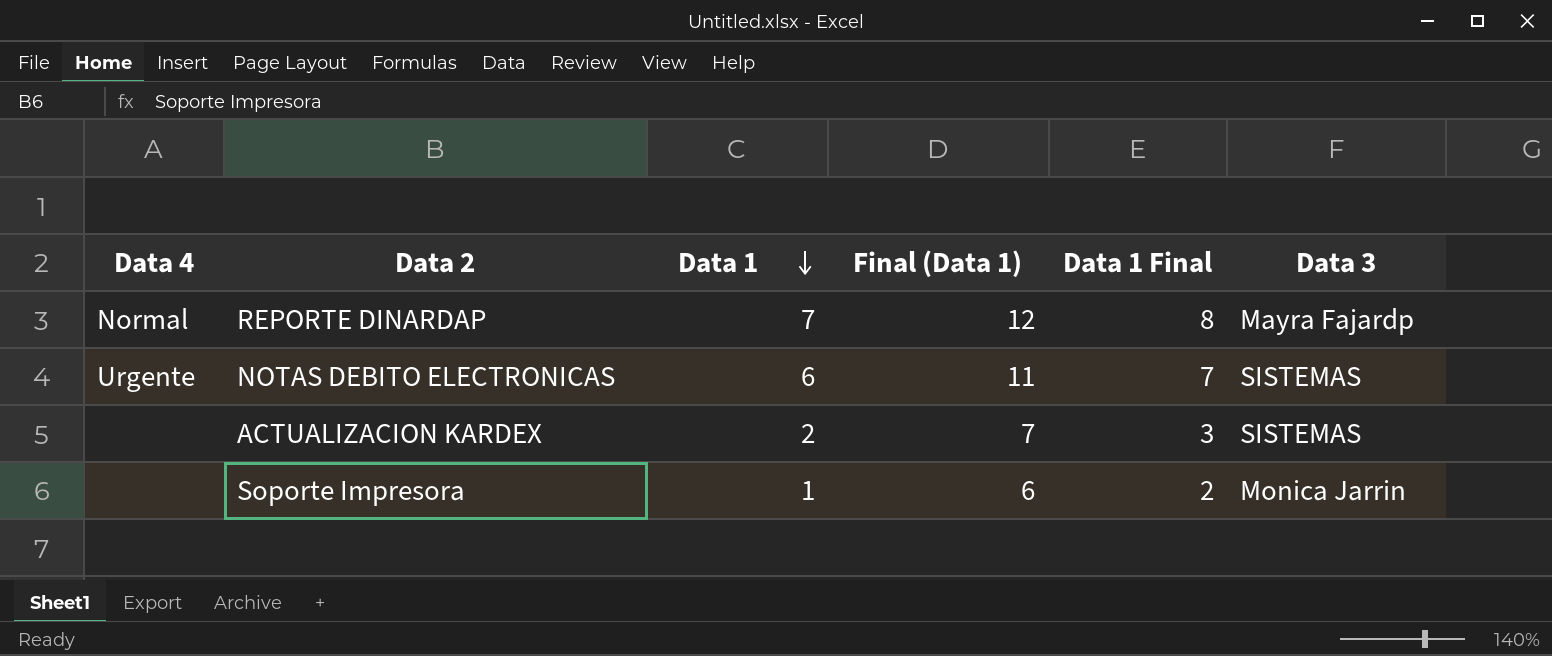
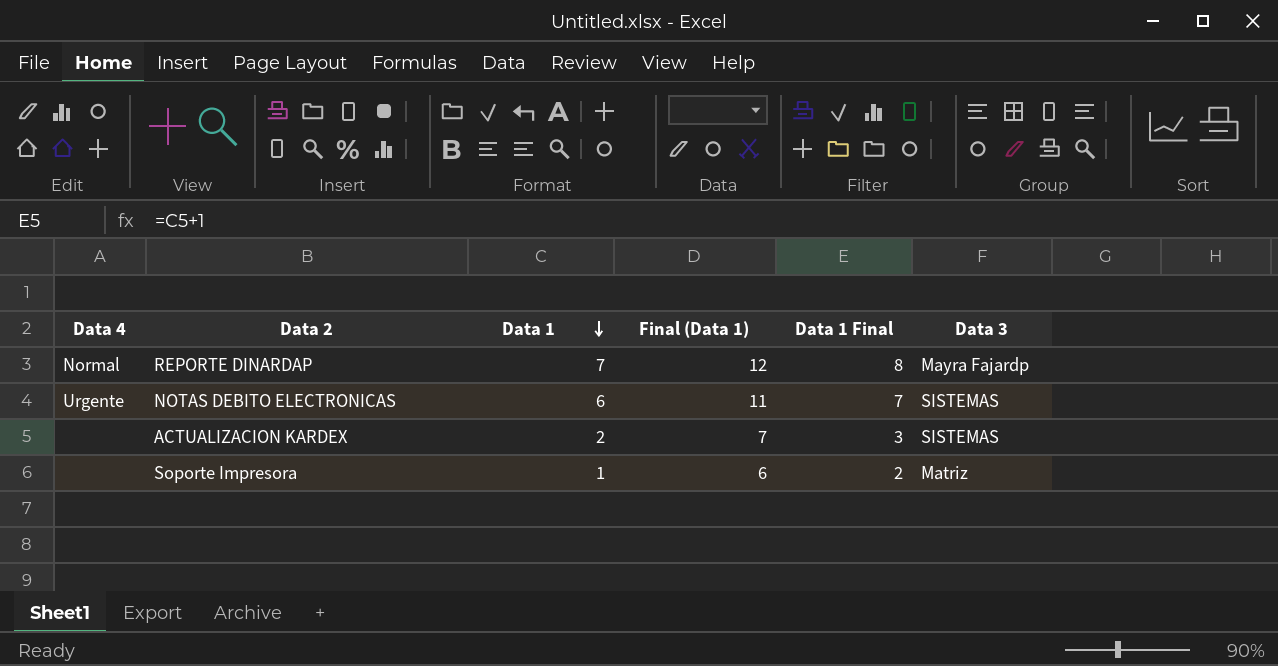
Soporte Impresora | Data 3: Monica Jarrin -> Matriz

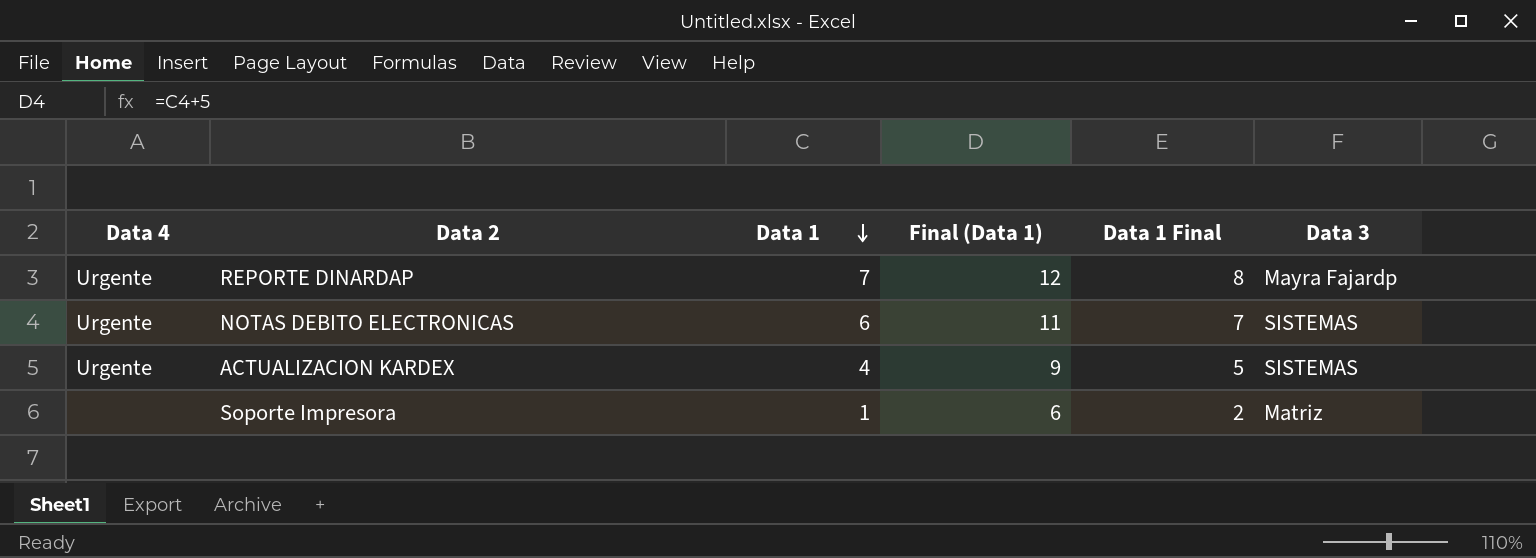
REPORTE DINARDAP | Data 4: Normal -> Urgente
ACTUALIZACION KARDEX | Data 4: none -> Urgente
ACTUALIZACION KARDEX | Data 1: 2 -> 4
ACTUALIZACION KARDEX | Final (Data 1): 7 -> 9
ACTUALIZACION KARDEX | Data 1 Final: 3 -> 5

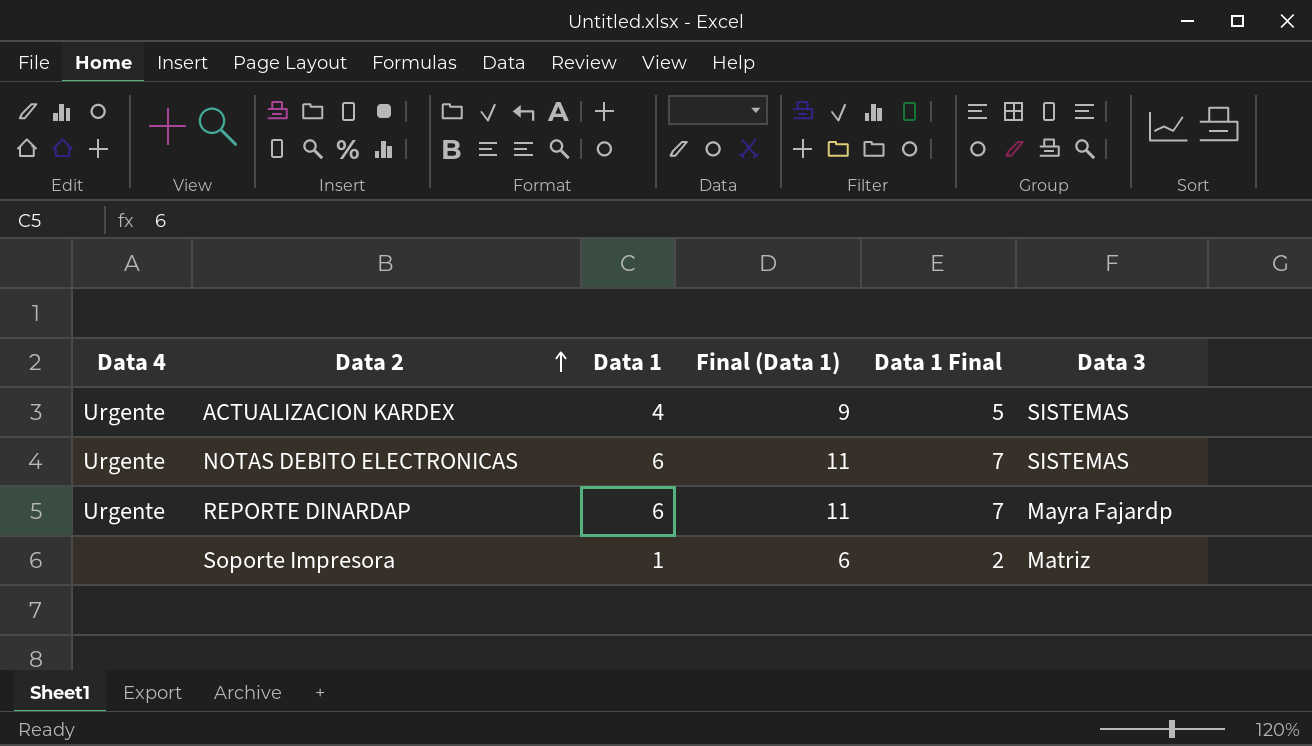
row order: Data 1 descending -> Data 2 ascending
REPORTE DINARDAP | Data 1: 7 -> 6
REPORTE DINARDAP | Final (Data 1): 12 -> 11
REPORTE DINARDAP | Data 1 Final: 8 -> 7

